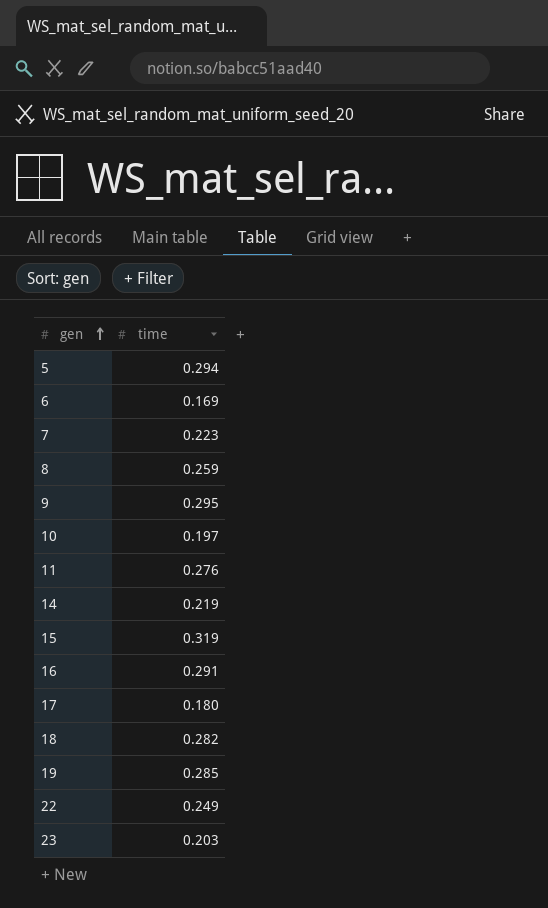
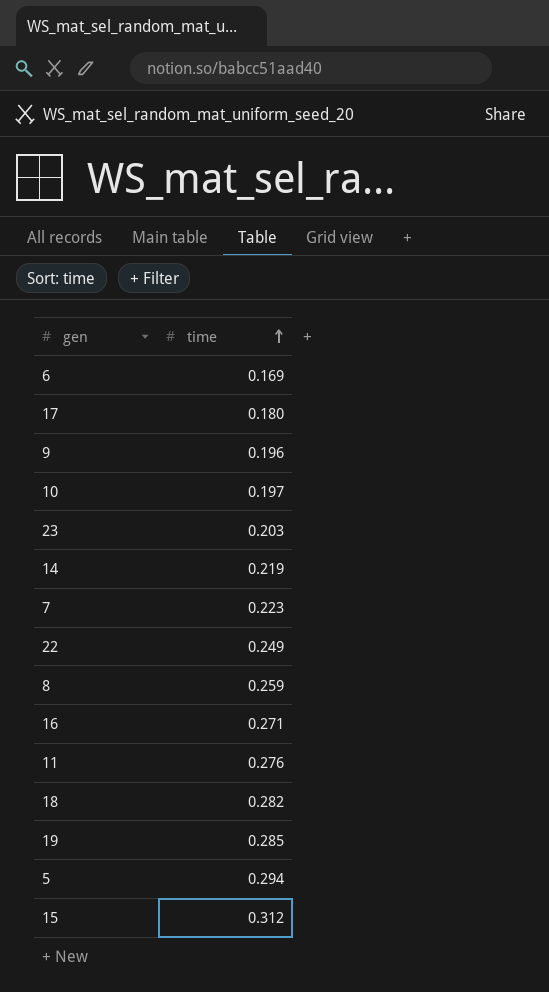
row order: gen ascending -> time ascending
9 | time: 0.295 -> 0.196
16 | time: 0.291 -> 0.271
15 | time: 0.319 -> 0.312

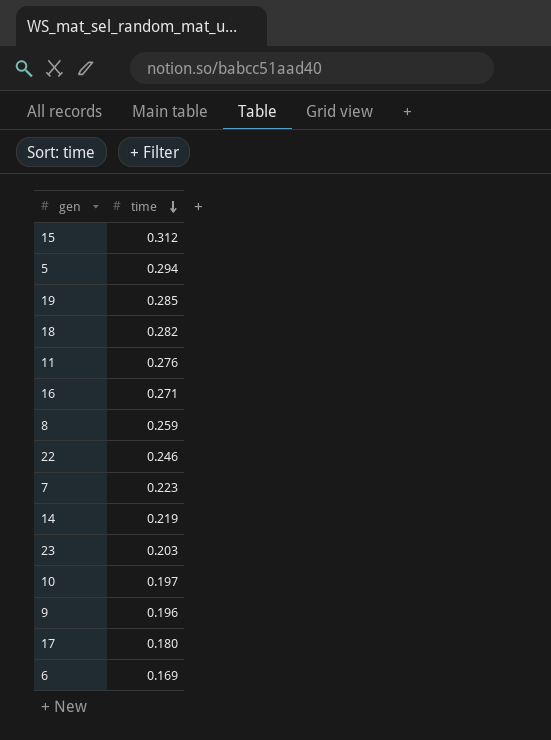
row order: time ascending -> time descending
22 | time: 0.249 -> 0.246

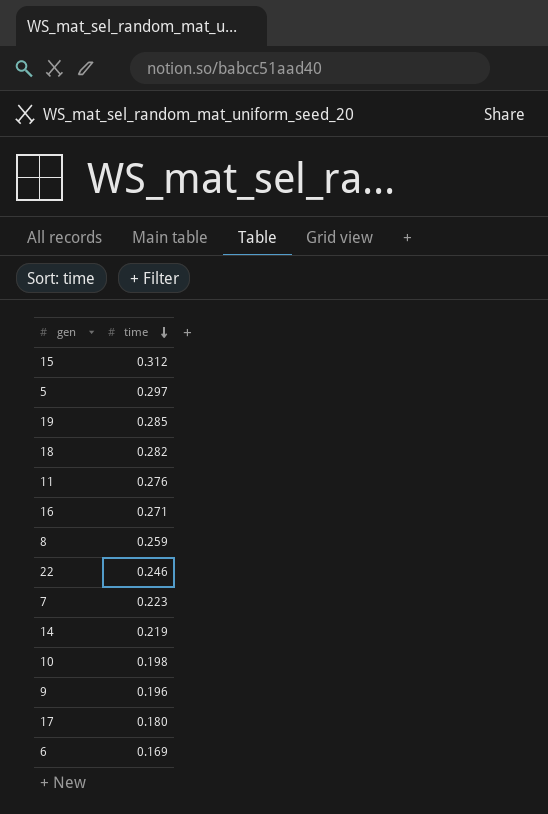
row 23: 0.203 -> none
5 | time: 0.294 -> 0.297
10 | time: 0.197 -> 0.198

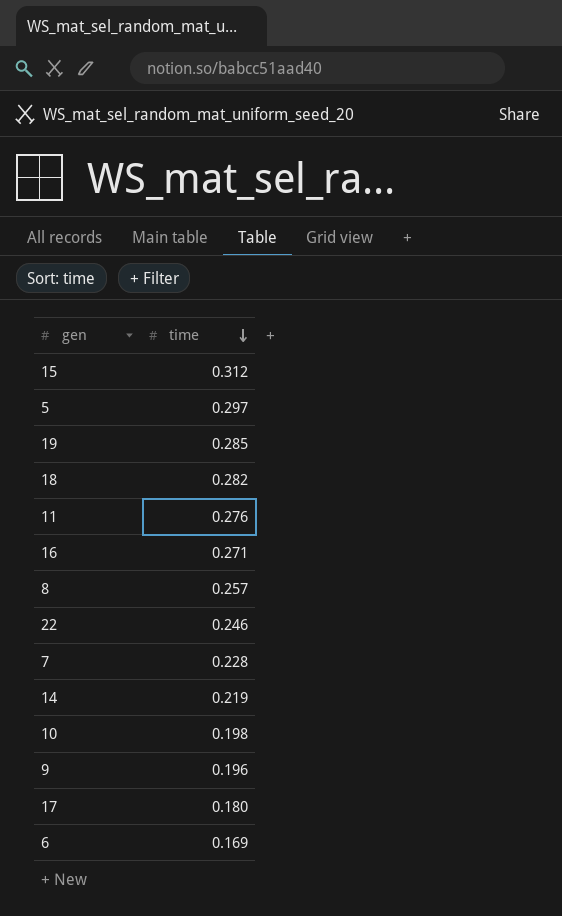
8 | time: 0.259 -> 0.257
7 | time: 0.223 -> 0.228

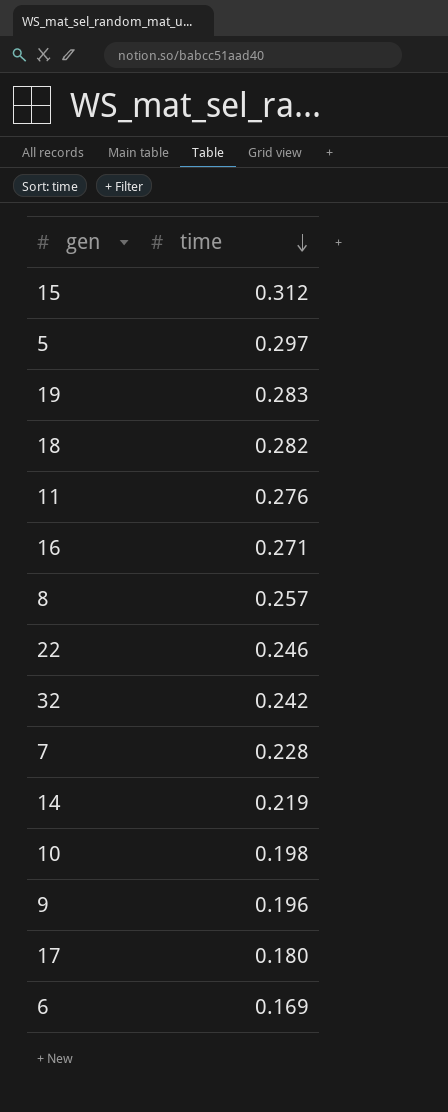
19 | time: 0.285 -> 0.283
row 32: none -> 0.242

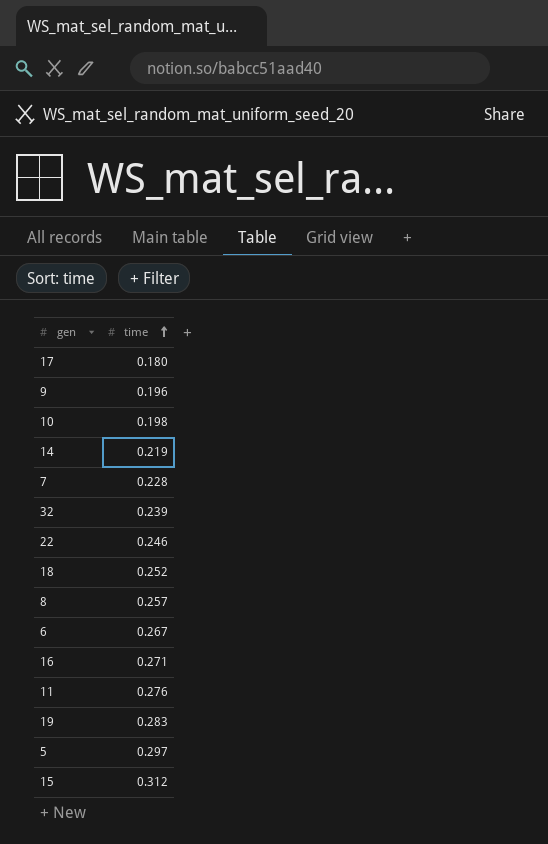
row order: time descending -> time ascending
32 | time: 0.242 -> 0.239
18 | time: 0.282 -> 0.252
6 | time: 0.169 -> 0.267

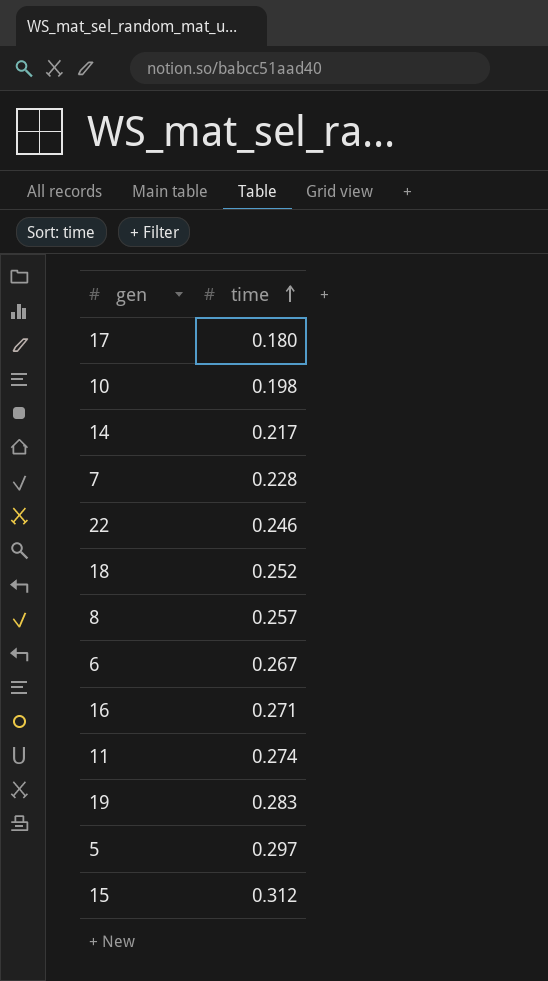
row 9: 0.196 -> none
row 32: 0.239 -> none
14 | time: 0.219 -> 0.217
11 | time: 0.276 -> 0.274

